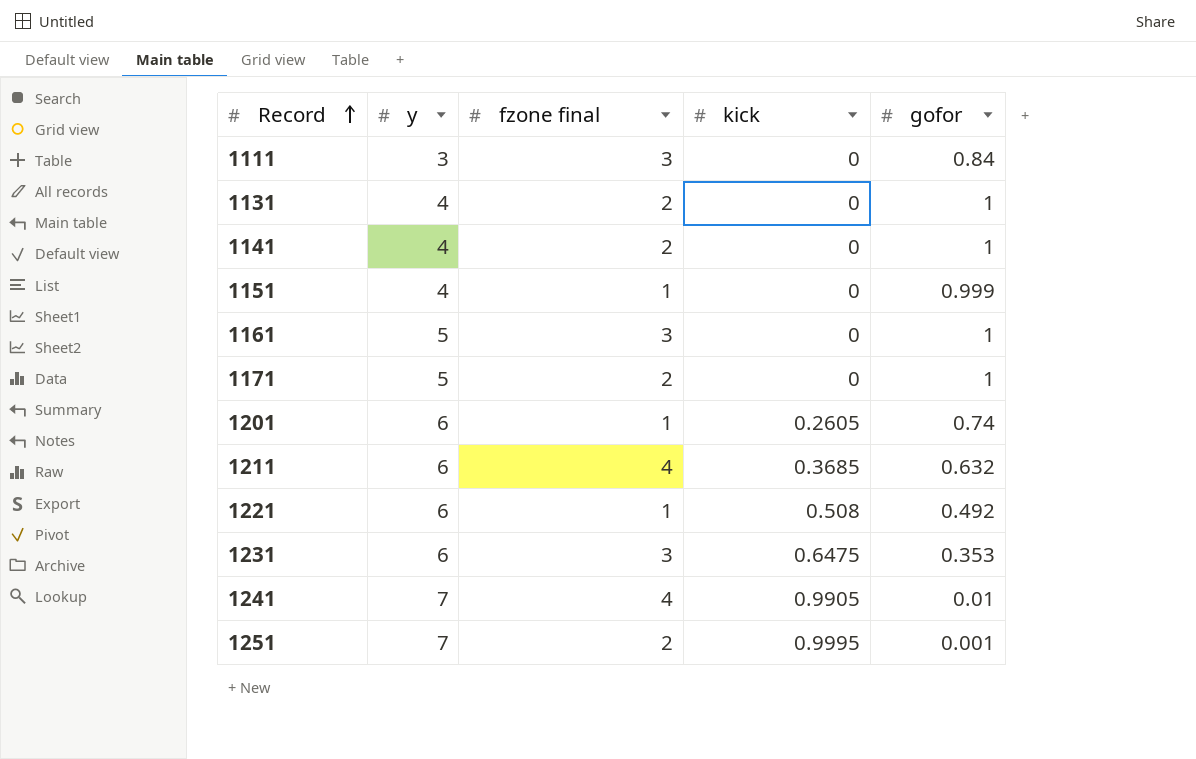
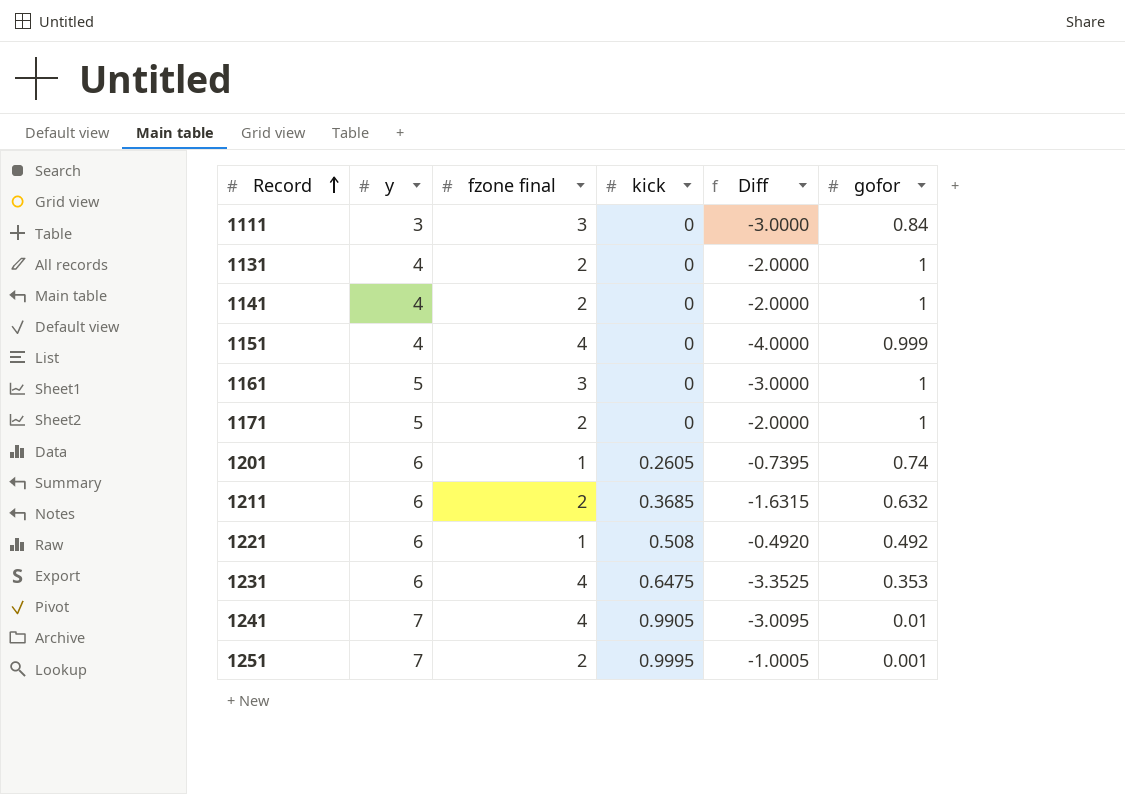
column Diff | formula: none -> [kick] - [fzone final]
1151 | fzone final: 1 -> 4
1211 | fzone final: 4 -> 2
1231 | fzone final: 3 -> 4

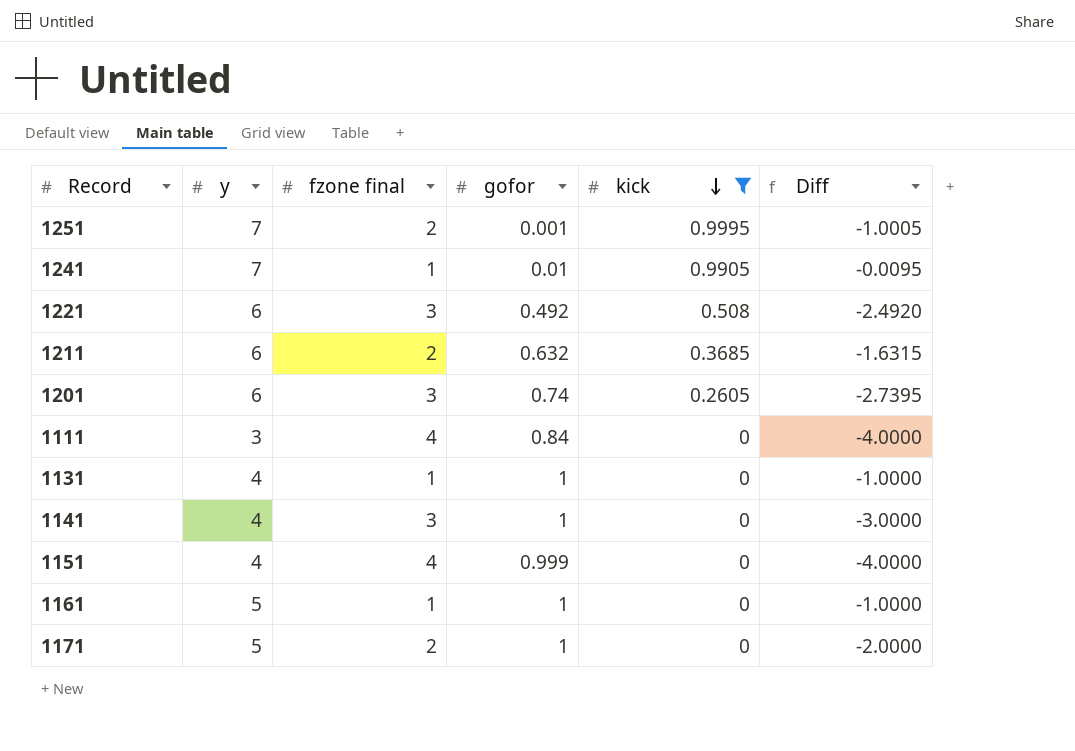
filter: none -> kick != 0.6475
row order: Record ascending -> kick descending
column gofor | position: 6 -> 4
1241 | fzone final: 4 -> 1
1241 | Diff: -3.0095 -> -0.0095
1221 | fzone final: 1 -> 3
1221 | Diff: -0.4920 -> -2.4920
1201 | fzone final: 1 -> 3
1201 | Diff: -0.7395 -> -2.7395
1111 | fzone final: 3 -> 4
1111 | Diff: -3.0000 -> -4.0000
1131 | fzone final: 2 -> 1
1131 | Diff: -2.0000 -> -1.0000
1141 | fzone final: 2 -> 3
1141 | Diff: -2.0000 -> -3.0000
1161 | fzone final: 3 -> 1
1161 | Diff: -3.0000 -> -1.0000

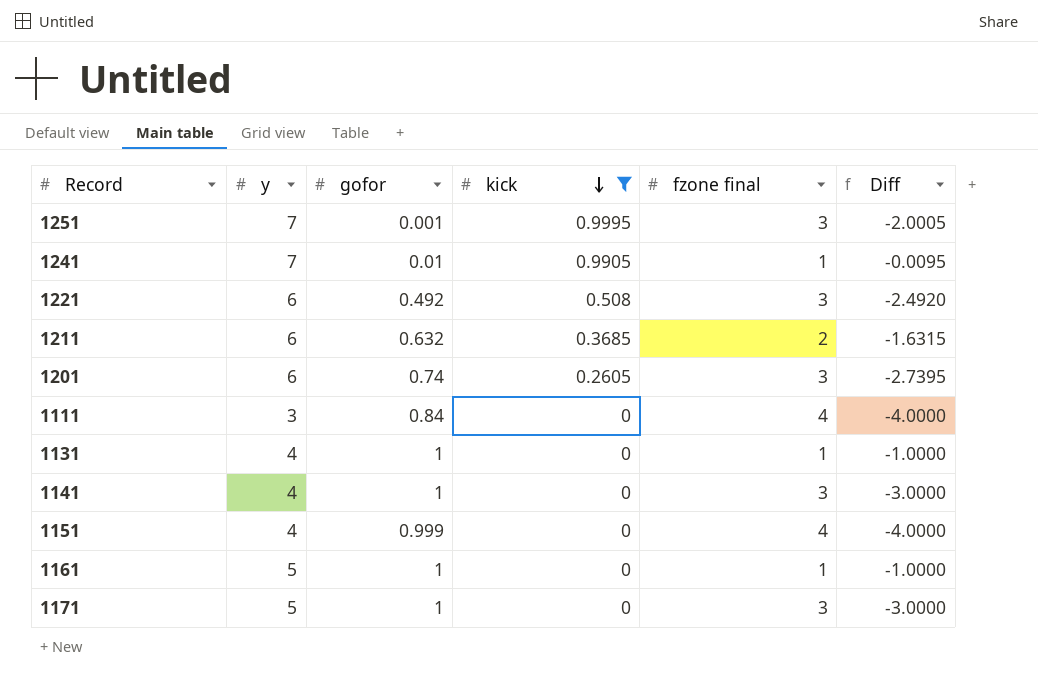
column fzone final | position: 3 -> 5
1251 | fzone final: 2 -> 3
1251 | Diff: -1.0005 -> -2.0005
1171 | fzone final: 2 -> 3
1171 | Diff: -2.0000 -> -3.0000

